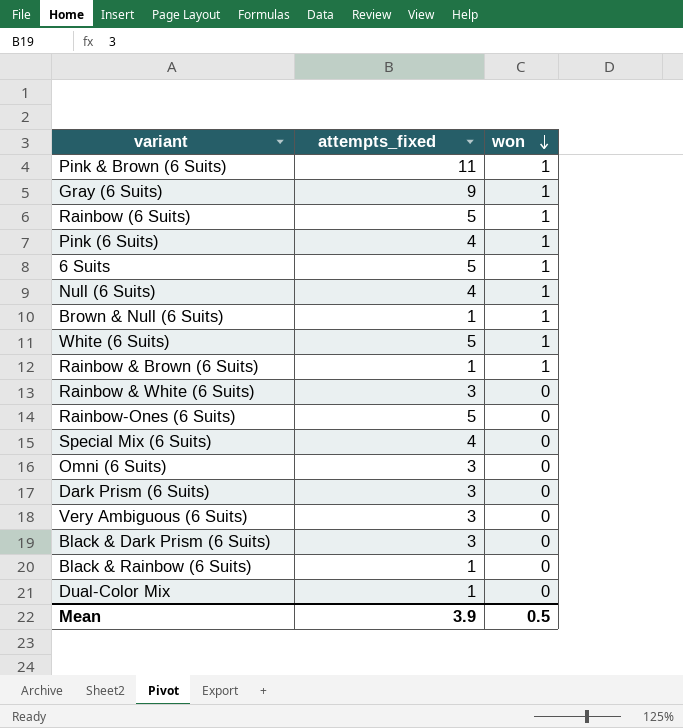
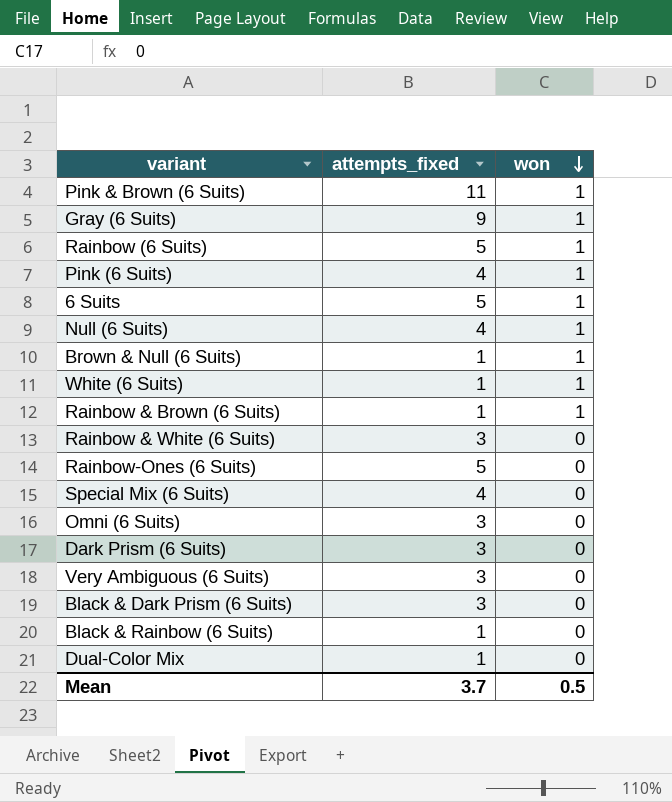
White (6 Suits) | attempts_fixed: 5 -> 1
Mean | attempts_fixed: 3.9 -> 3.7

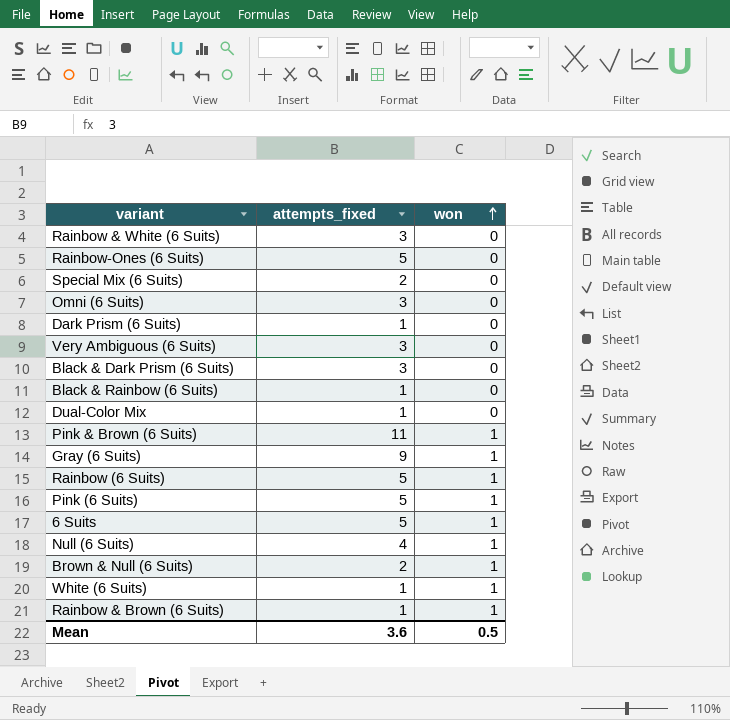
row order: won descending -> won ascending
Special Mix (6 Suits) | attempts_fixed: 4 -> 2
Dark Prism (6 Suits) | attempts_fixed: 3 -> 1
Pink (6 Suits) | attempts_fixed: 4 -> 5
Brown & Null (6 Suits) | attempts_fixed: 1 -> 2
Mean | attempts_fixed: 3.7 -> 3.6

